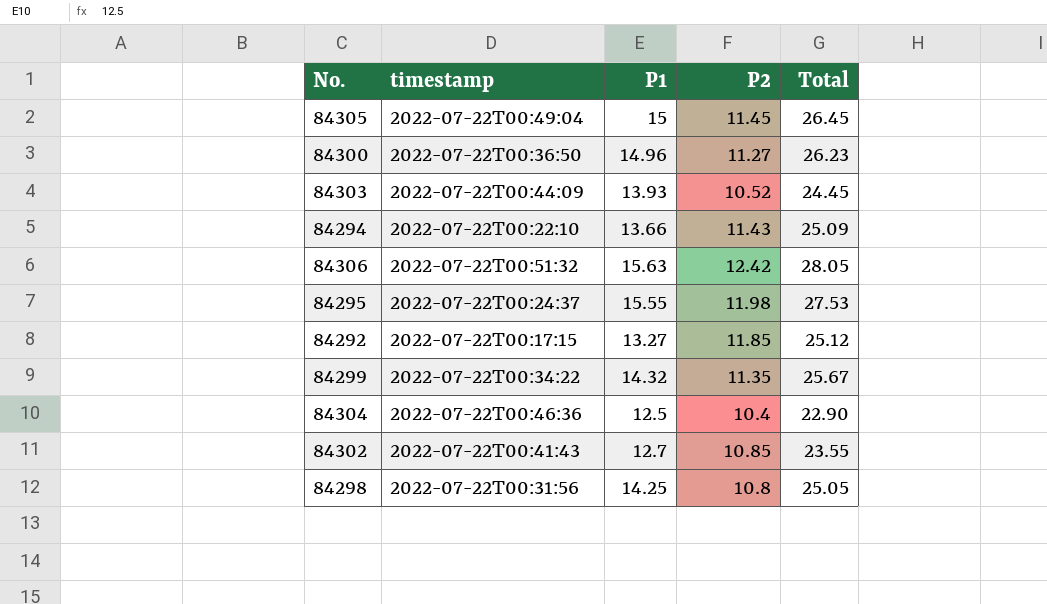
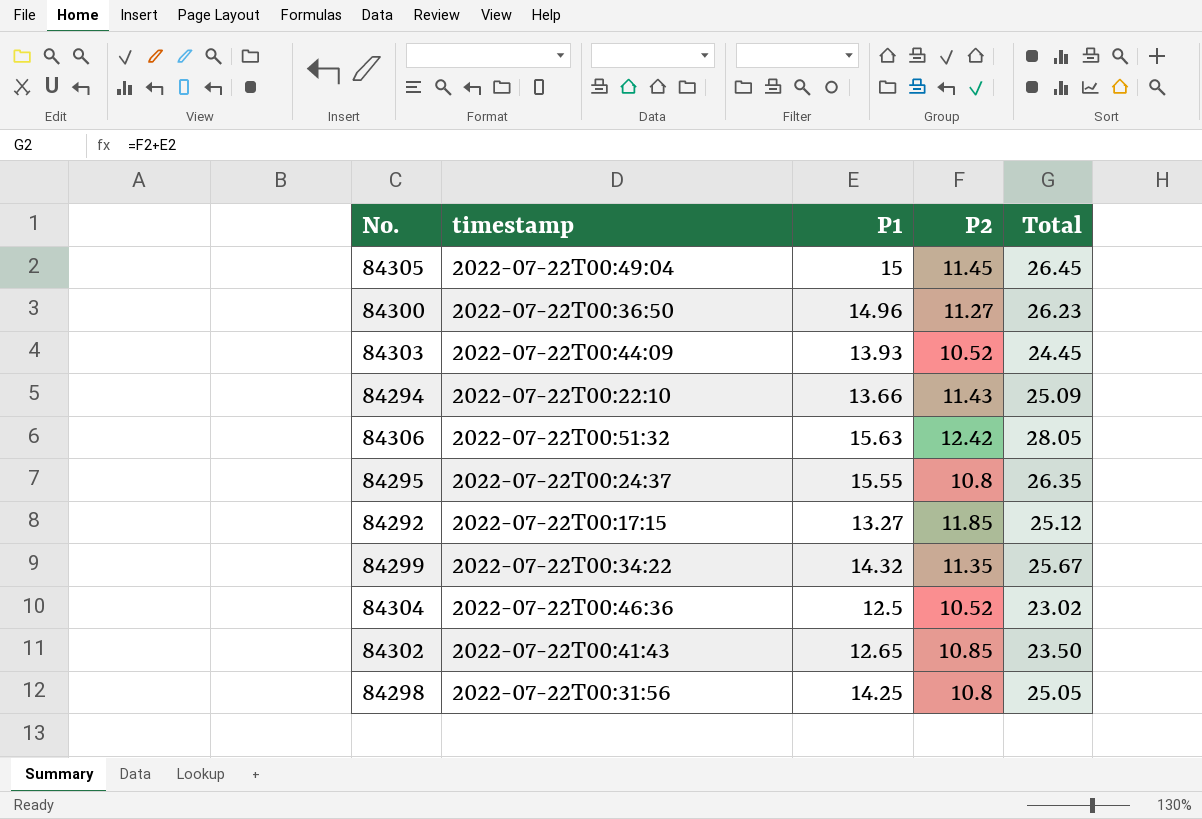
84295 | P2: 11.98 -> 10.8
84295 | Total: 27.53 -> 26.35
84304 | P2: 10.4 -> 10.52
84304 | Total: 22.90 -> 23.02
84302 | P1: 12.7 -> 12.65
84302 | Total: 23.55 -> 23.50

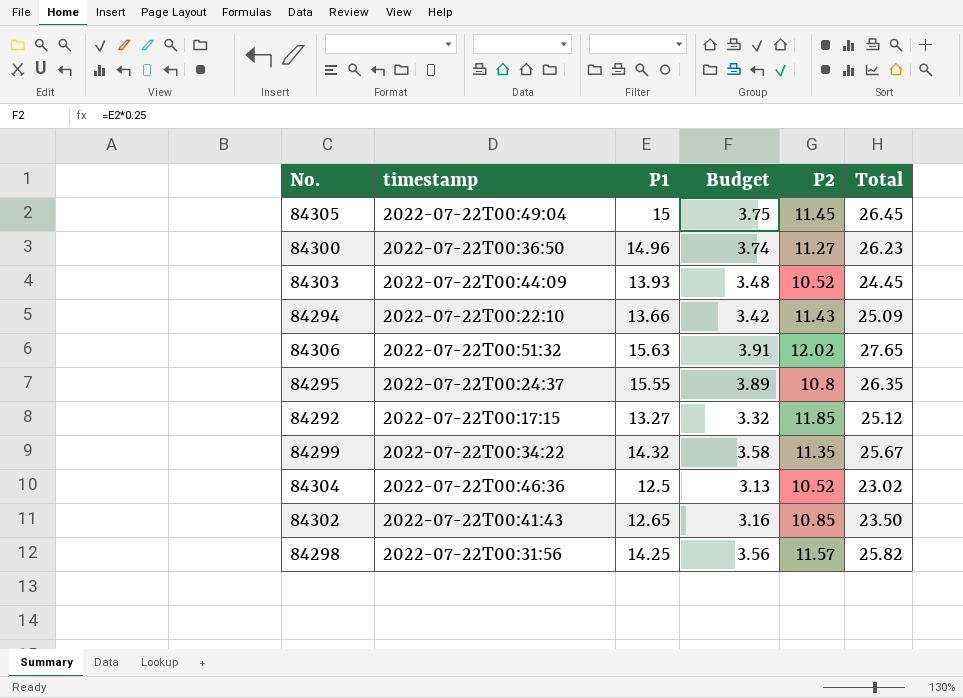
column Budget | formula: none -> [P1] * 0.25
84306 | P2: 12.42 -> 12.02
84306 | Total: 28.05 -> 27.65
84298 | P2: 10.8 -> 11.57
84298 | Total: 25.05 -> 25.82

